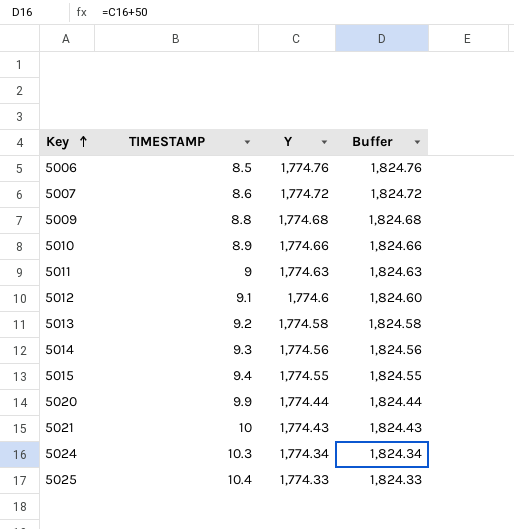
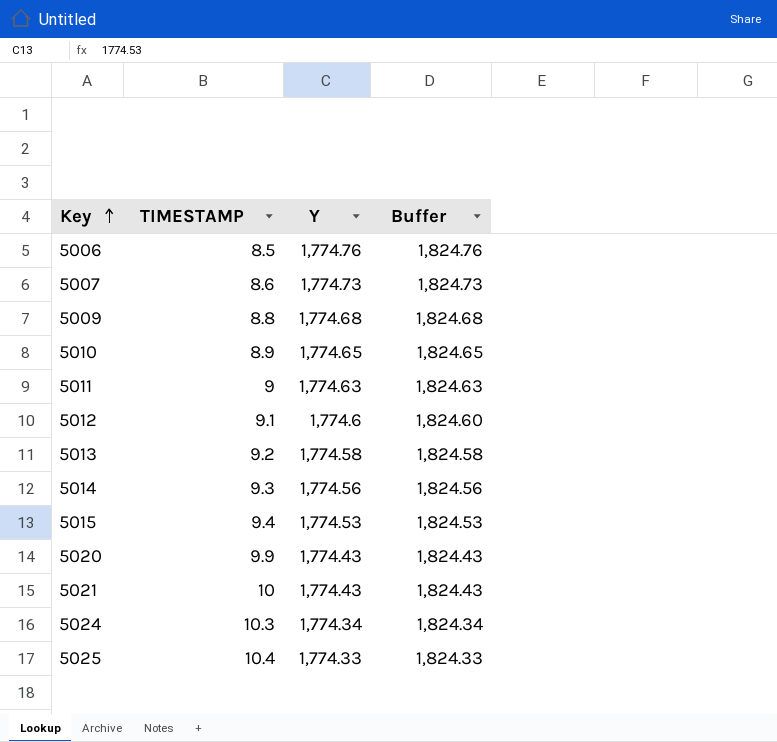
5007 | Y: 1,774.72 -> 1,774.73
5007 | Buffer: 1,824.72 -> 1,824.73
5010 | Y: 1,774.66 -> 1,774.65
5010 | Buffer: 1,824.66 -> 1,824.65
5015 | Y: 1,774.55 -> 1,774.53
5015 | Buffer: 1,824.55 -> 1,824.53
5020 | Y: 1,774.44 -> 1,774.43
5020 | Buffer: 1,824.44 -> 1,824.43

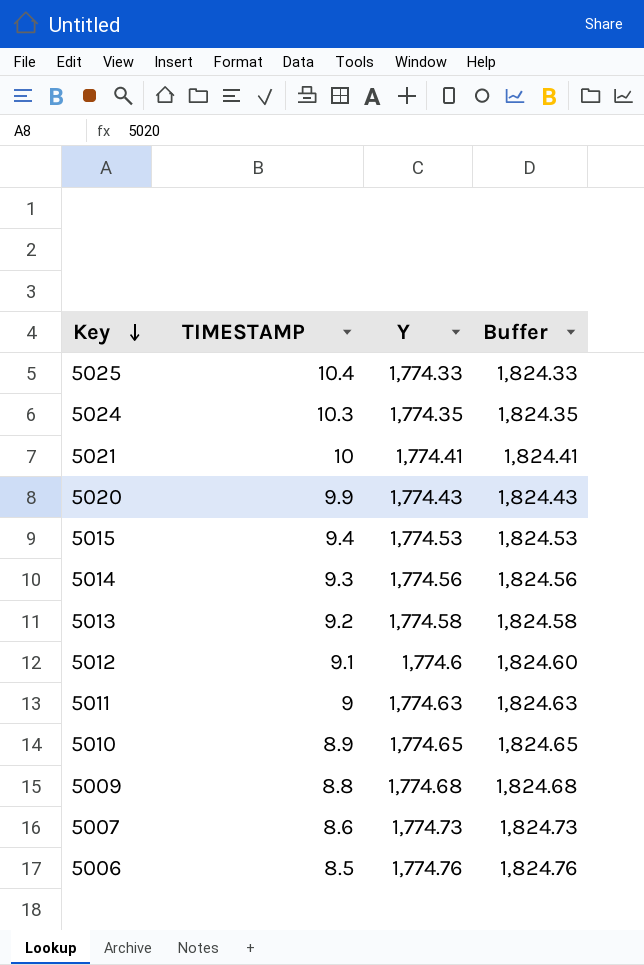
row order: Key ascending -> Key descending
5024 | Y: 1,774.34 -> 1,774.35
5024 | Buffer: 1,824.34 -> 1,824.35
5021 | Y: 1,774.43 -> 1,774.41
5021 | Buffer: 1,824.43 -> 1,824.41

